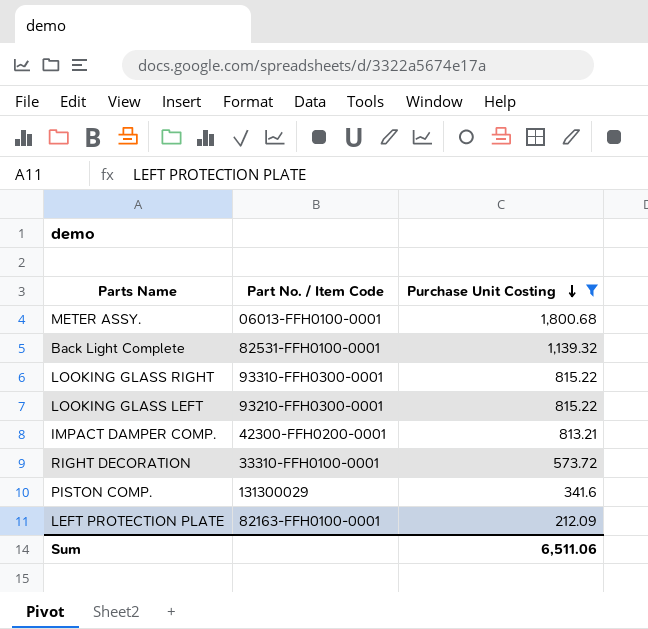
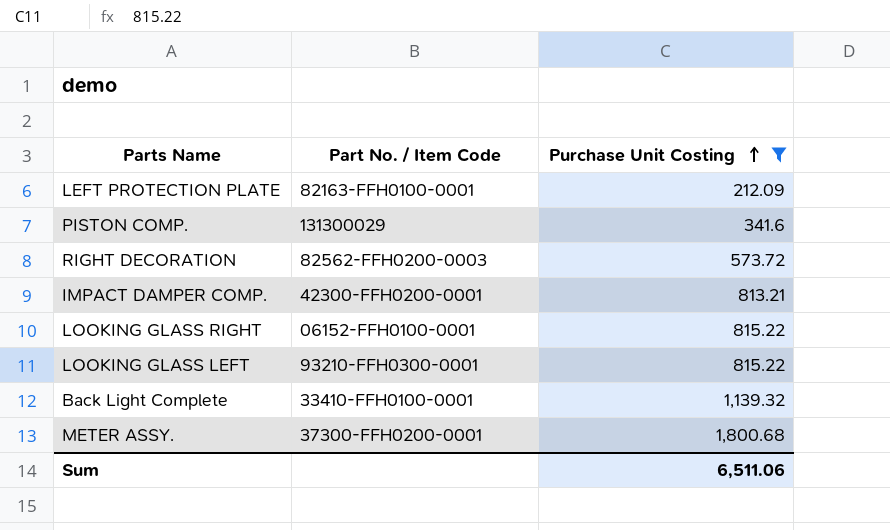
row order: Purchase Unit Costing descending -> Purchase Unit Costing ascending
RIGHT DECORATION | Part No. / Item Code: 33310-FFH0100-0001 -> 82562-FFH0200-0003
LOOKING GLASS RIGHT | Part No. / Item Code: 93310-FFH0300-0001 -> 06152-FFH0100-0001
Back Light Complete | Part No. / Item Code: 82531-FFH0100-0001 -> 33410-FFH0100-0001
METER ASSY. | Part No. / Item Code: 06013-FFH0100-0001 -> 37300-FFH0200-0001

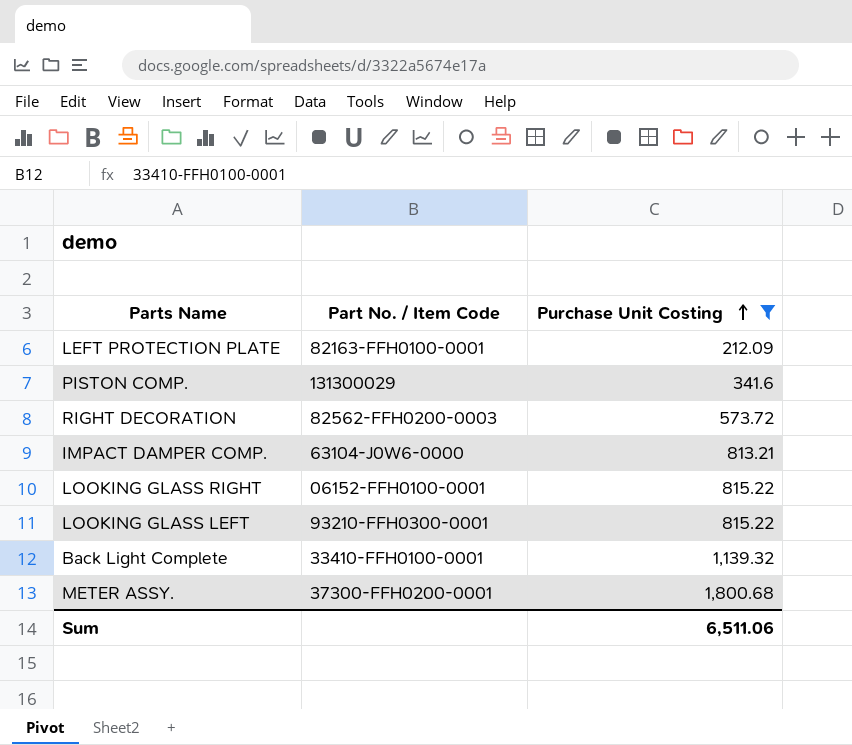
IMPACT DAMPER COMP. | Part No. / Item Code: 42300-FFH0200-0001 -> 63104-J0W6-0000

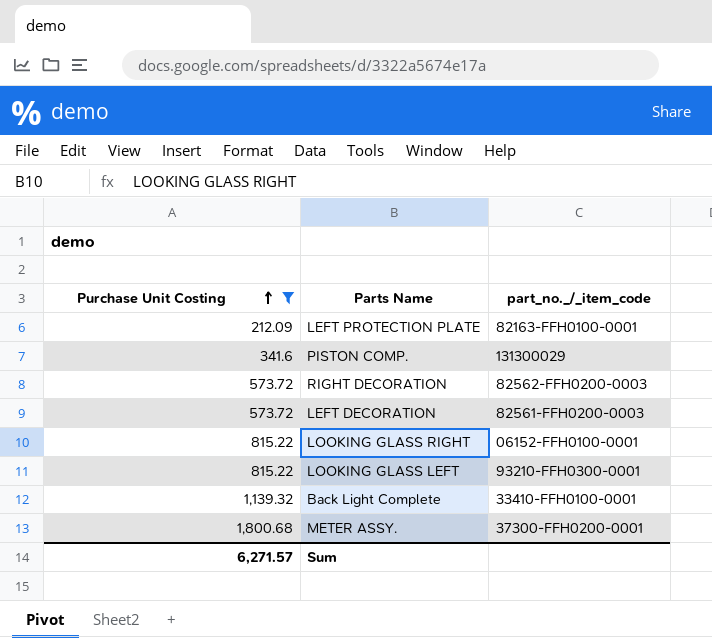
column Purchase Unit Costing | position: 3 -> 1
column name: Part No. / Item Code -> part_no._/_item_code
row IMPACT DAMPER COMP.: 63104-J0W6-0000 | 813.21 -> none
row LEFT DECORATION: none -> 573.72 | 82561-FFH0200-0003
Sum | Purchase Unit Costing: 6,511.06 -> 6,271.57

